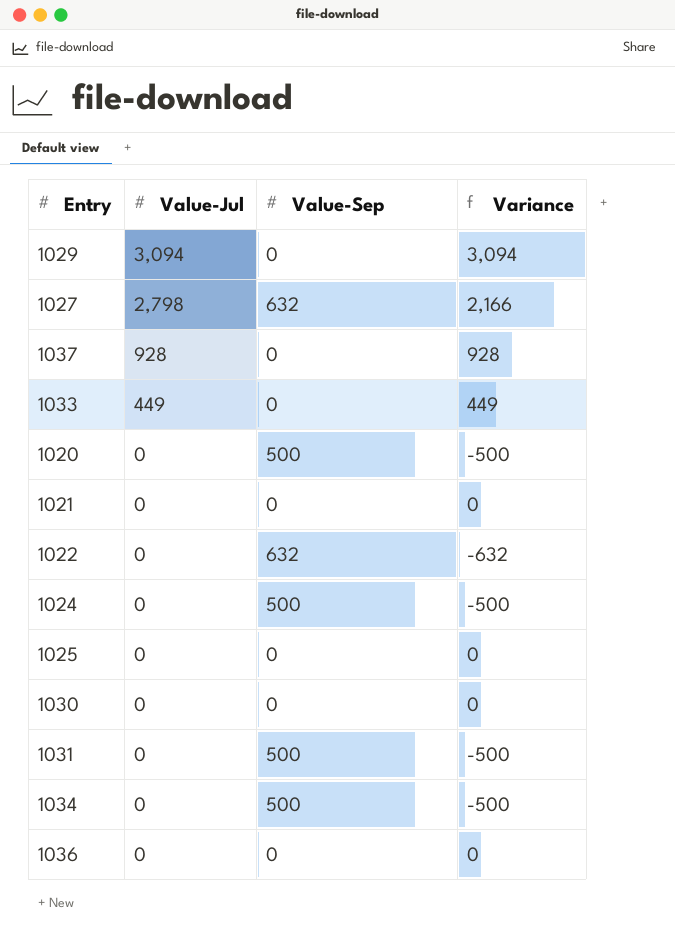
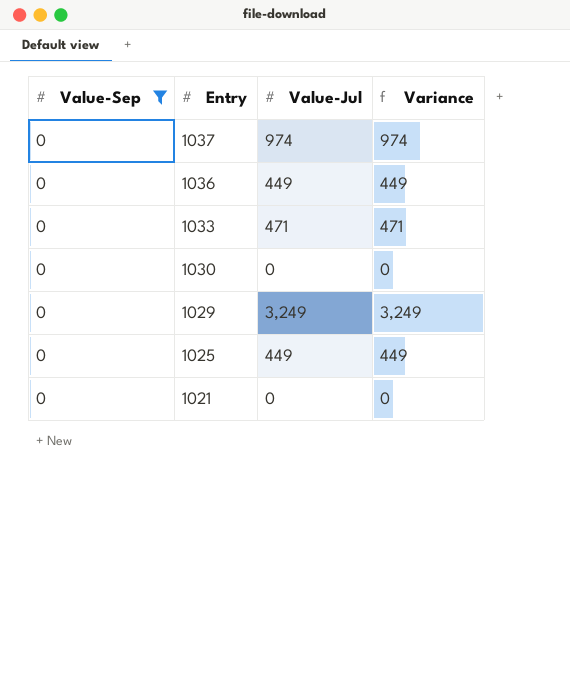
filter: none -> Value-Sep = 0
row order: Value-Jul descending -> Entry descending
column Value-Sep | position: 3 -> 1
1037 | Value-Jul: 928 -> 974
1037 | Variance: 928 -> 974
1036 | Value-Jul: 0 -> 449
1036 | Variance: 0 -> 449
1033 | Value-Jul: 449 -> 471
1033 | Variance: 449 -> 471
1029 | Value-Jul: 3,094 -> 3,249
1029 | Variance: 3,094 -> 3,249
1025 | Value-Jul: 0 -> 449
1025 | Variance: 0 -> 449

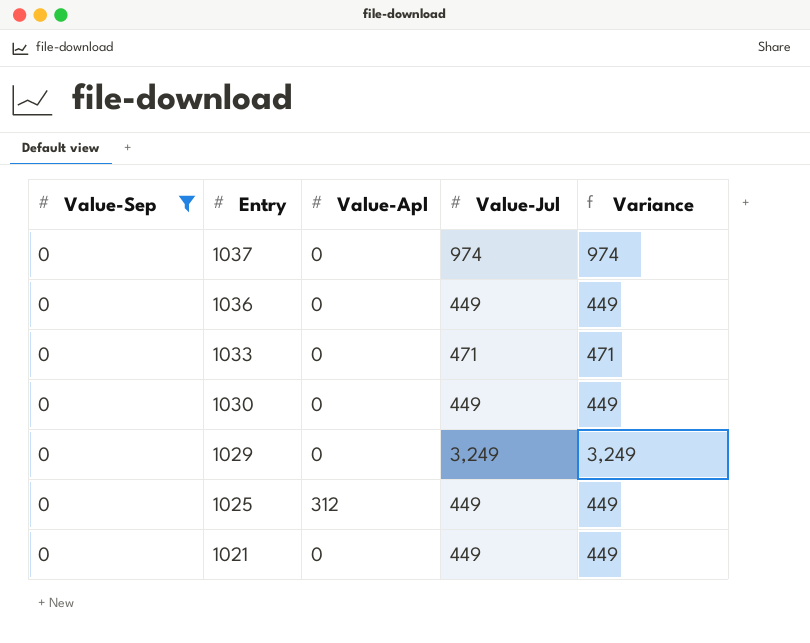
column Value-Apl | position: none -> 3
1030 | Value-Jul: 0 -> 449
1030 | Variance: 0 -> 449
1021 | Value-Jul: 0 -> 449
1021 | Variance: 0 -> 449

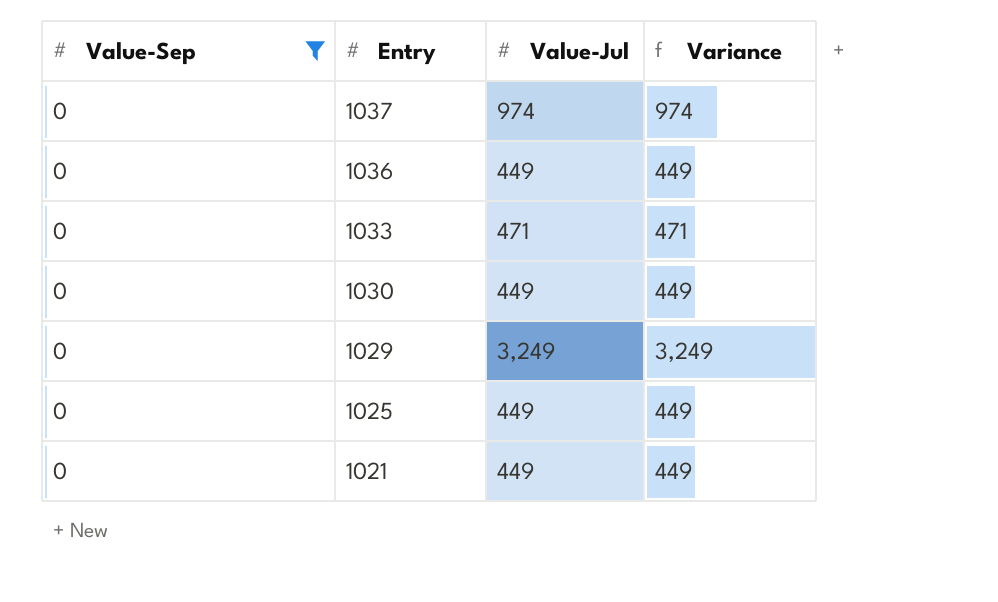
column Value-Apl | position: 3 -> none

